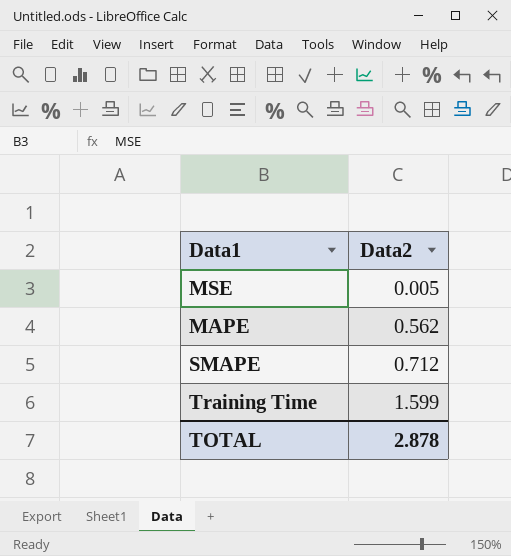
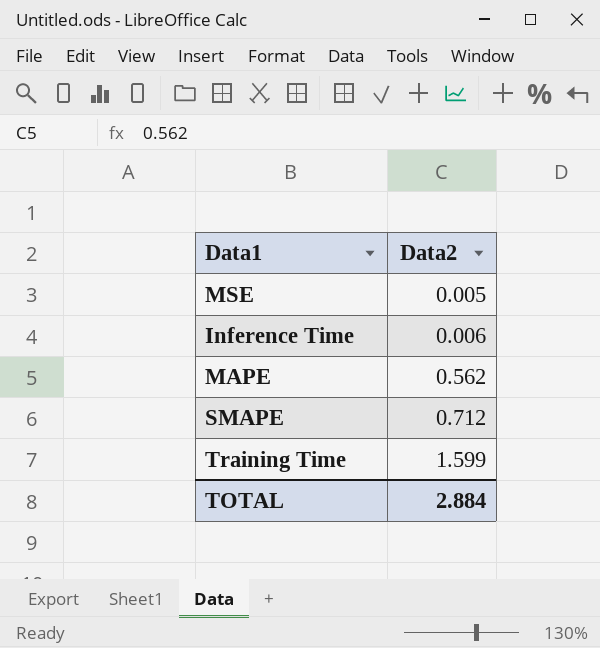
row Inference Time: none -> 0.006
TOTAL | Data2: 2.878 -> 2.884

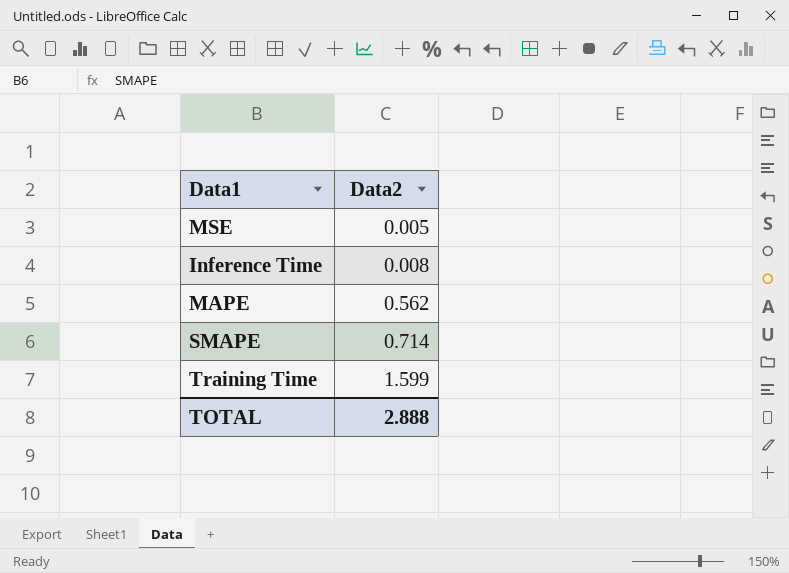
Inference Time | Data2: 0.006 -> 0.008
SMAPE | Data2: 0.712 -> 0.714
TOTAL | Data2: 2.884 -> 2.888

